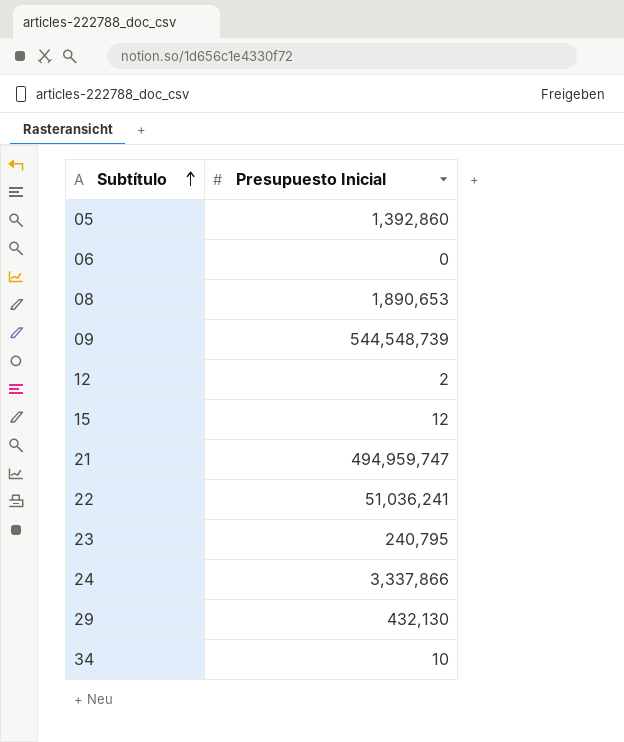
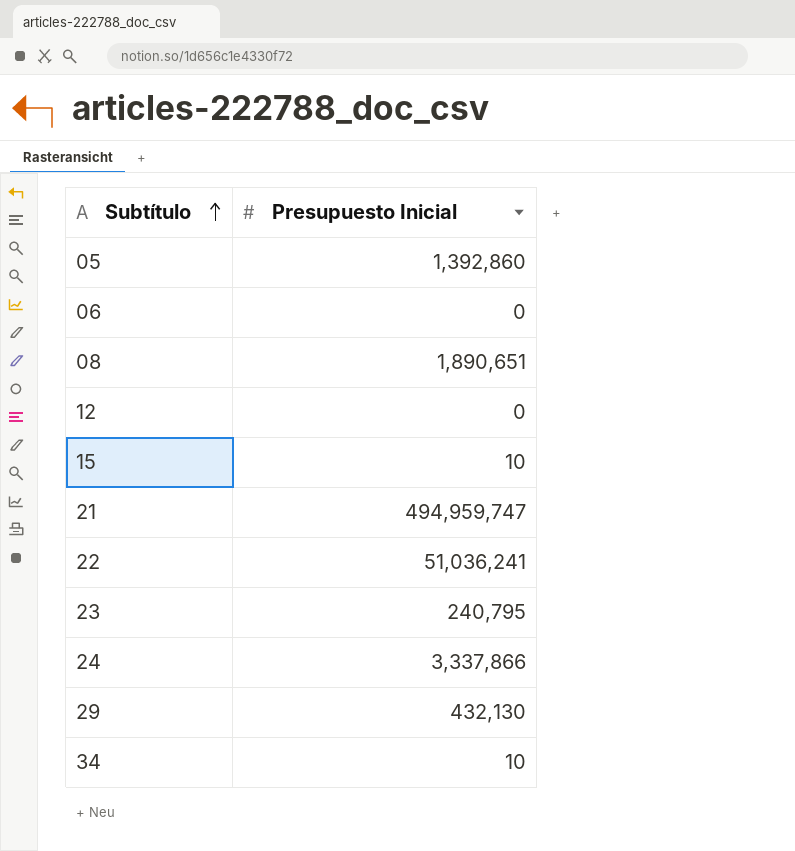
row 09: 544,548,739 -> none
08 | Presupuesto Inicial: 1,890,653 -> 1,890,651
12 | Presupuesto Inicial: 2 -> 0
15 | Presupuesto Inicial: 12 -> 10

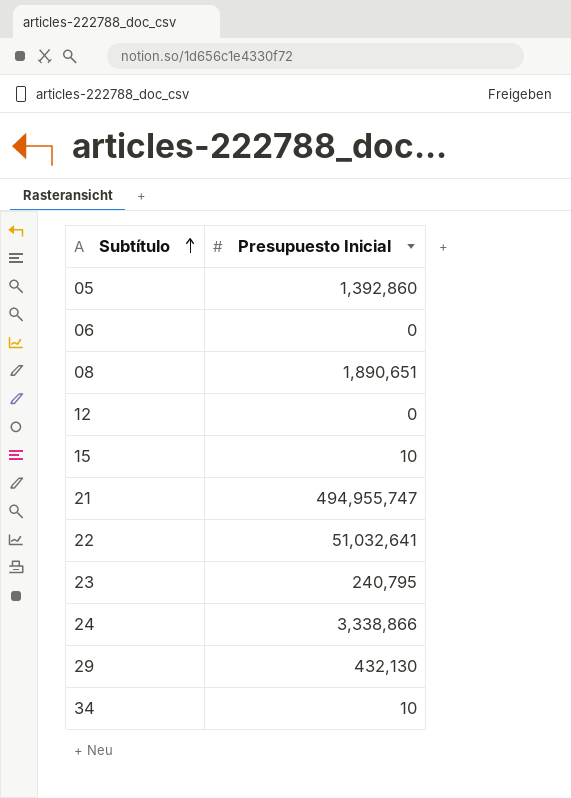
21 | Presupuesto Inicial: 494,959,747 -> 494,955,747
22 | Presupuesto Inicial: 51,036,241 -> 51,032,641
24 | Presupuesto Inicial: 3,337,866 -> 3,338,866

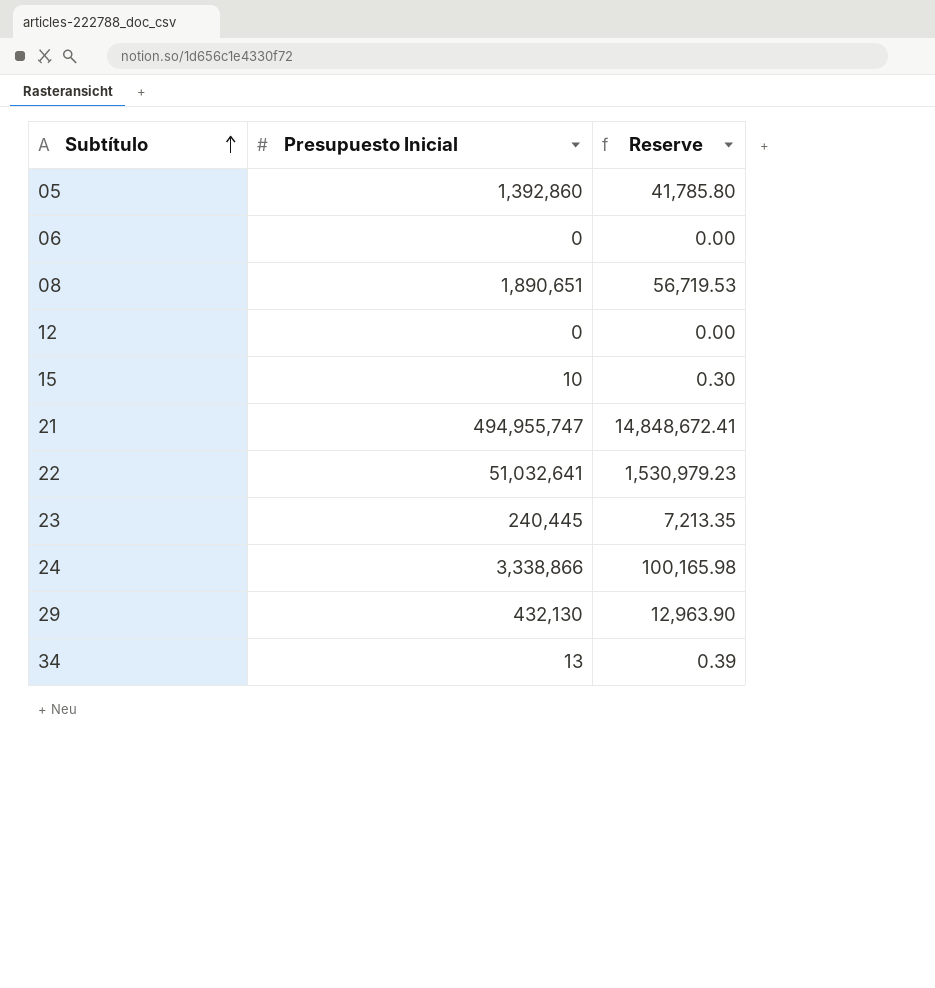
column Reserve | formula: none -> [Presupuesto Inicial] * 0.03
23 | Presupuesto Inicial: 240,795 -> 240,445
34 | Presupuesto Inicial: 10 -> 13

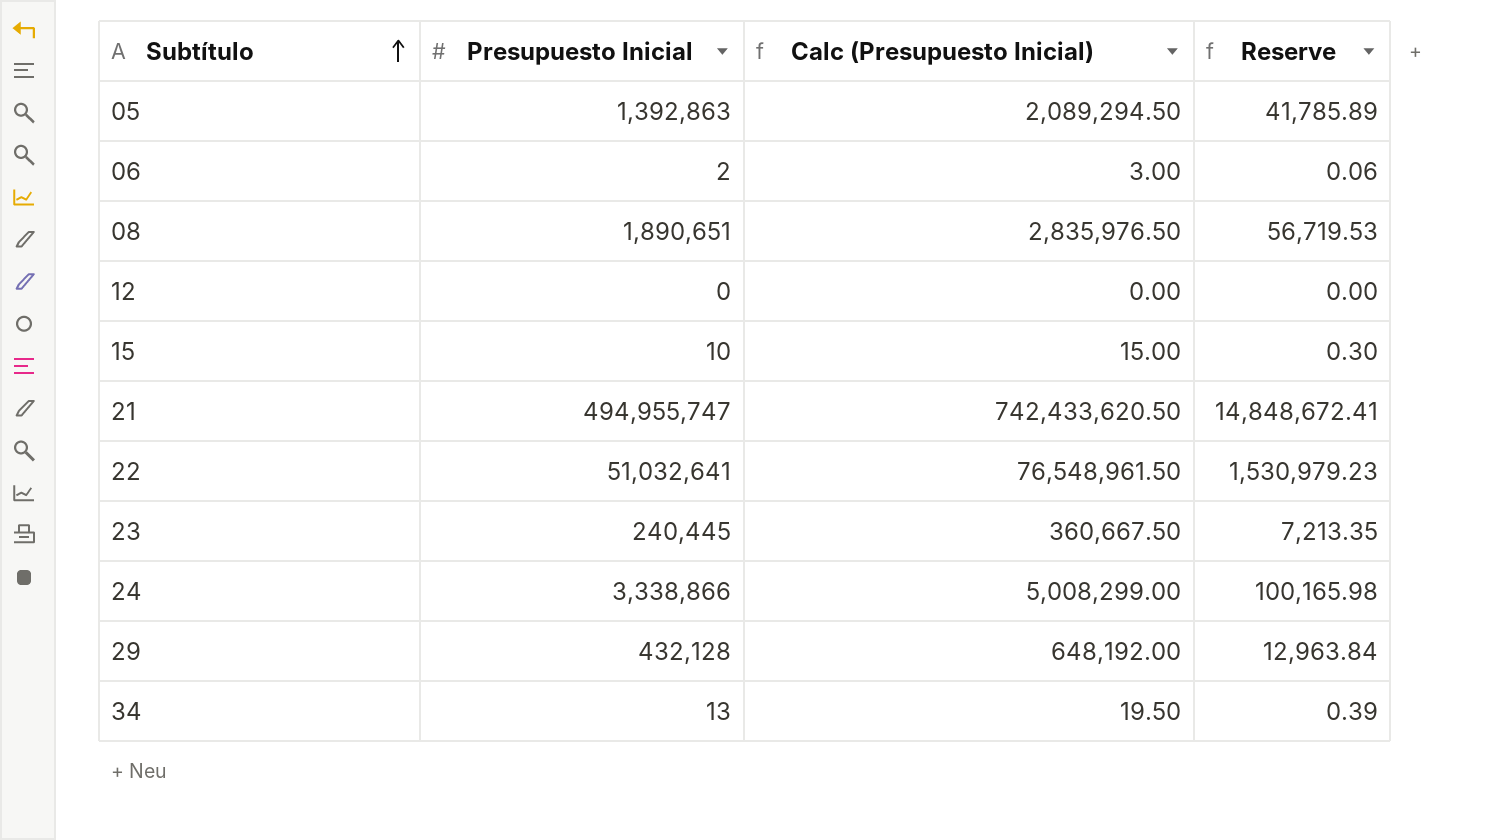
column Calc (Presupuesto Inicial) | formula: none -> [Presupuesto Inicial] * 1.5
05 | Presupuesto Inicial: 1,392,860 -> 1,392,863
05 | Reserve: 41,785.80 -> 41,785.89
06 | Presupuesto Inicial: 0 -> 2
06 | Reserve: 0.00 -> 0.06
29 | Presupuesto Inicial: 432,130 -> 432,128
29 | Reserve: 12,963.90 -> 12,963.84

